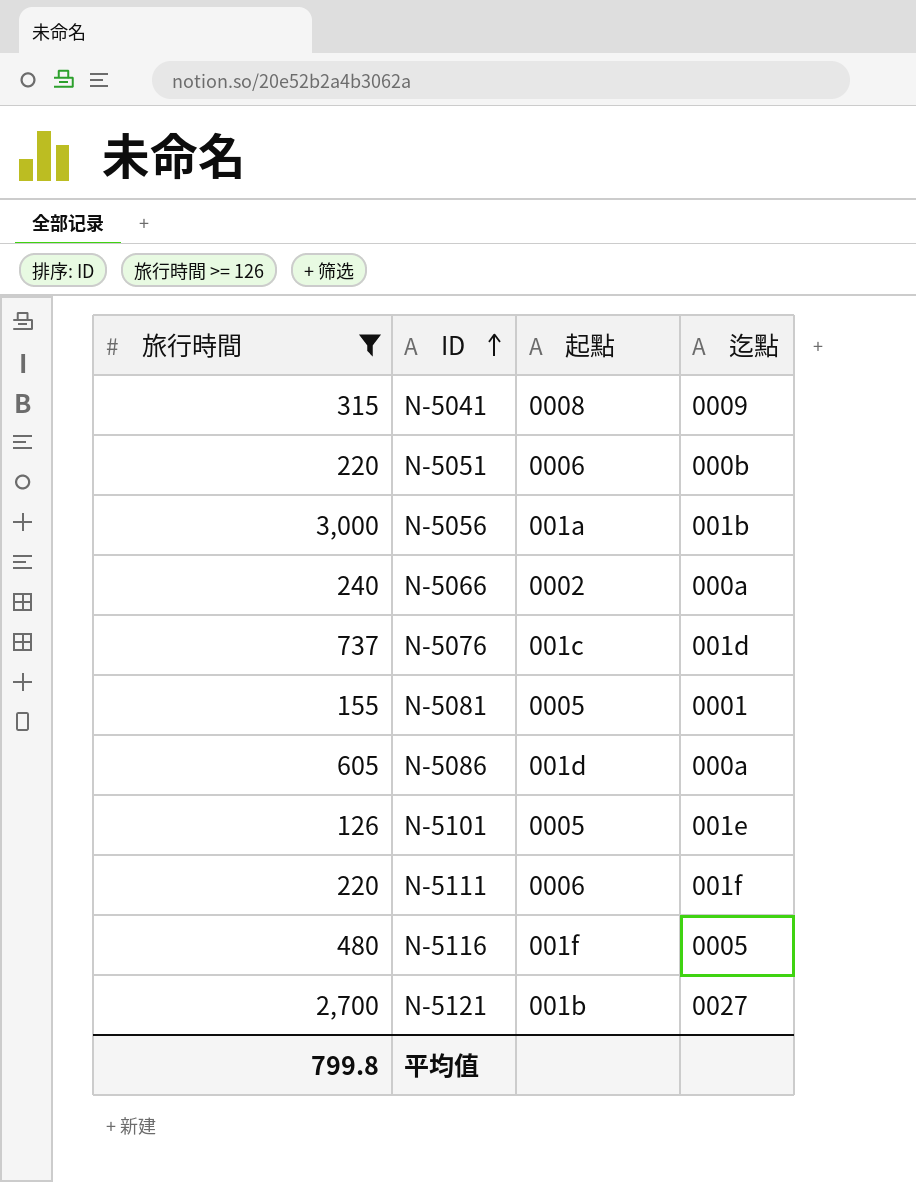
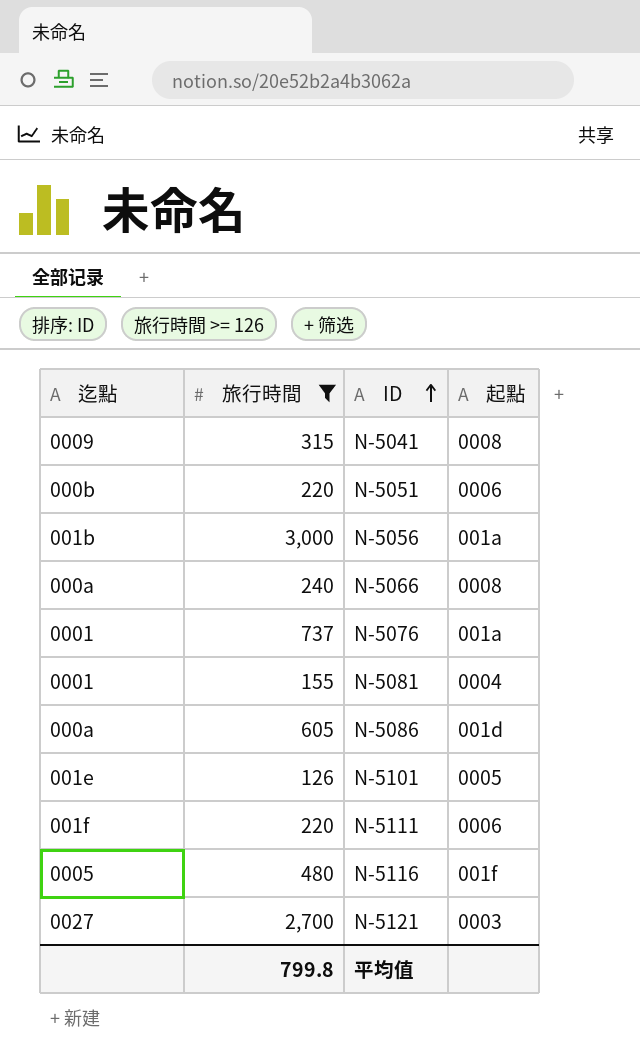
column 迄點 | position: 4 -> 1
N-5066 | 起點: 0002 -> 0008
N-5076 | 迄點: 001d -> 0001
N-5076 | 起點: 001c -> 001a
N-5081 | 起點: 0005 -> 0004
N-5121 | 起點: 001b -> 0003

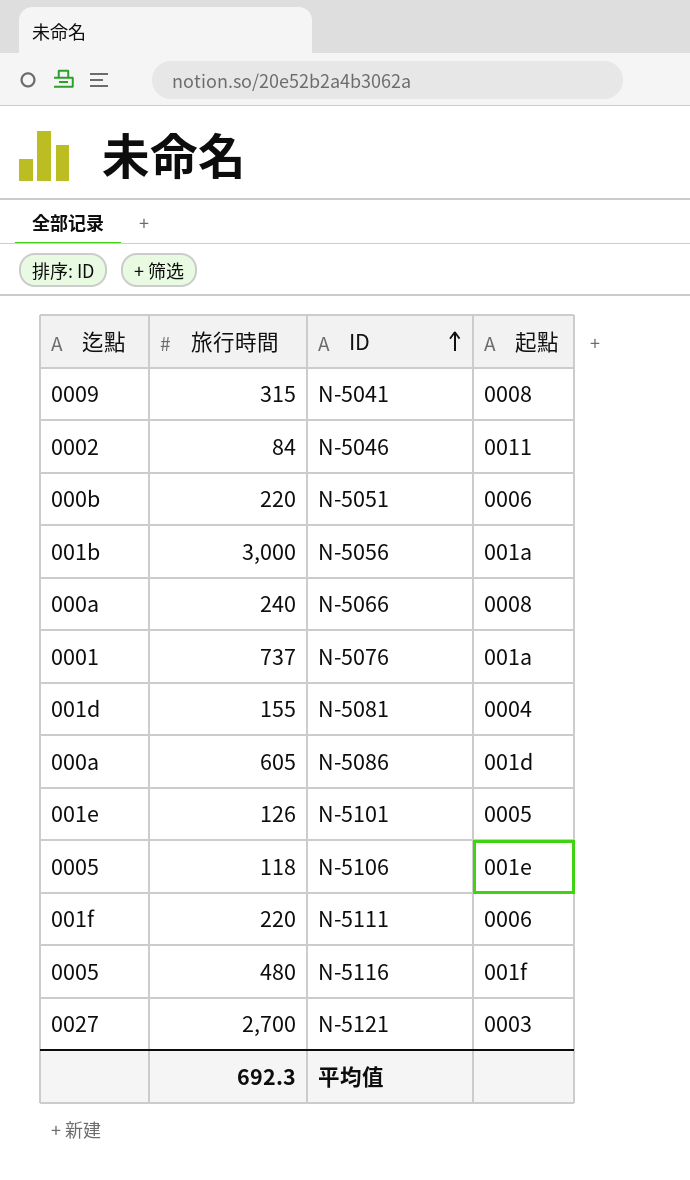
filter: 旅行時間 >= 126 -> none
N-5081 | 迄點: 0001 -> 001d
平均值 | 旅行時間: 799.8 -> 692.3

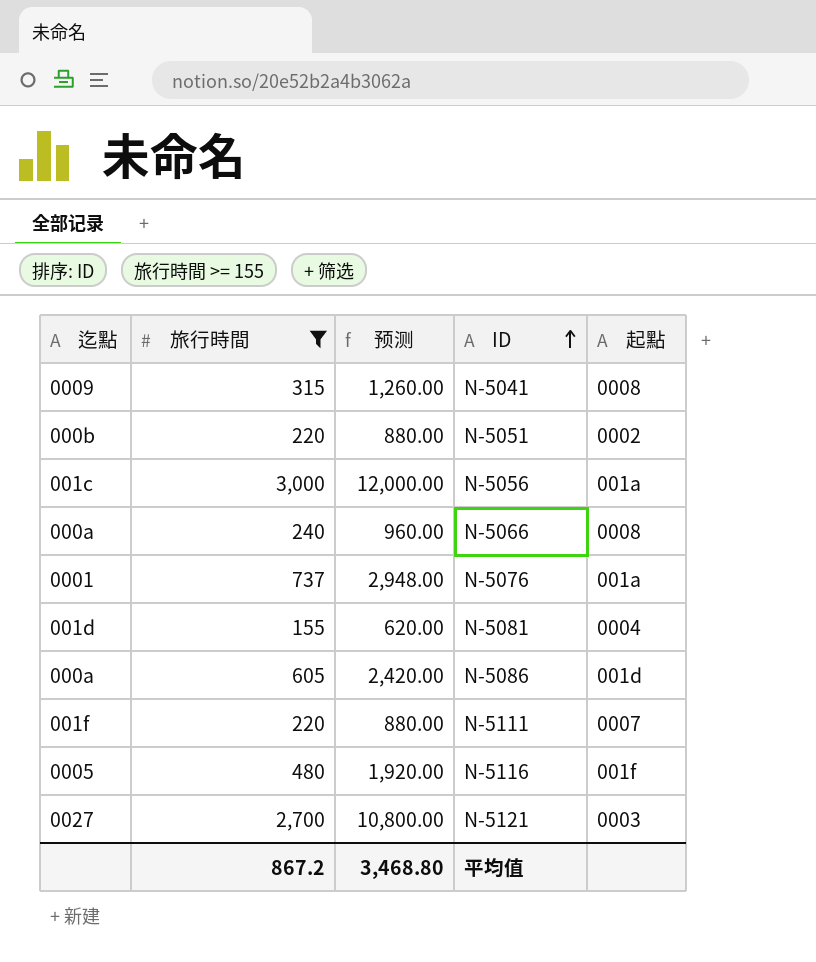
filter: none -> 旅行時間 >= 155
column 预测 | formula: none -> [旅行時間] * 4
N-5051 | 起點: 0006 -> 0002
N-5056 | 迄點: 001b -> 001c
N-5111 | 起點: 0006 -> 0007
平均值 | 旅行時間: 692.3 -> 867.2

